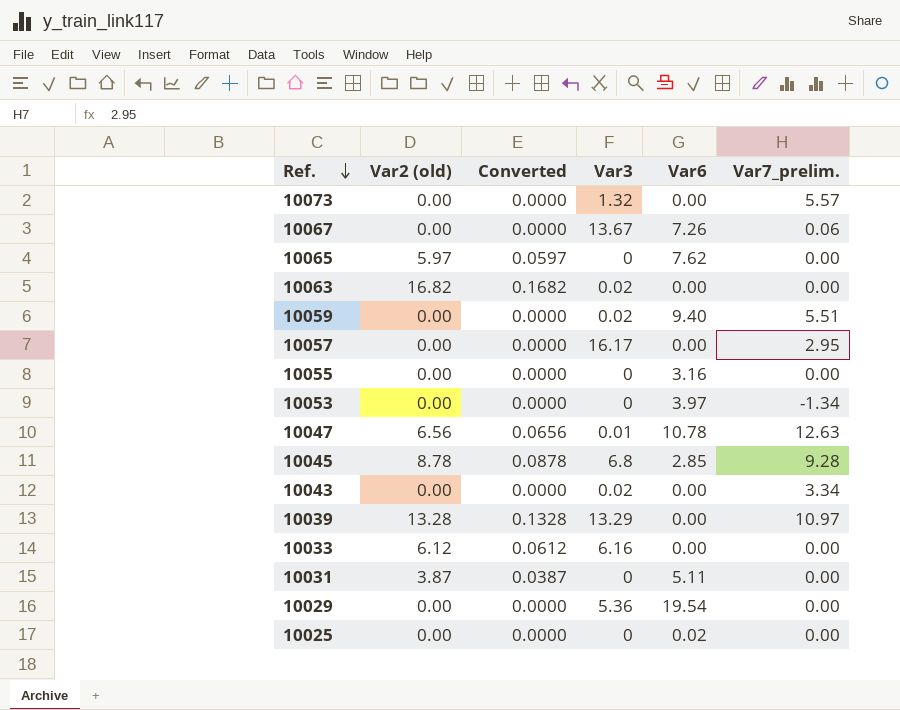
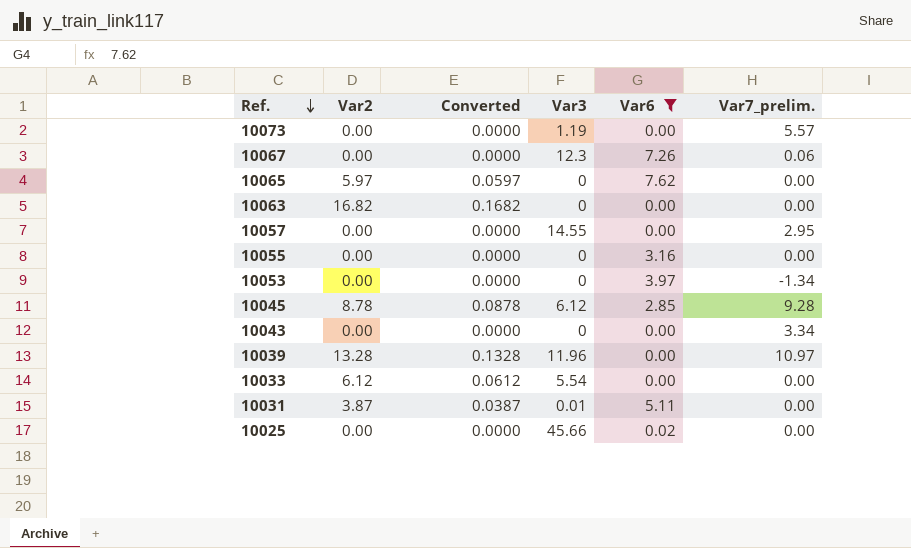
filter: none -> Var6 <= 7.62
column name: Var2 (old) -> Var2
10073 | Var3: 1.32 -> 1.19
10067 | Var3: 13.67 -> 12.3
10063 | Var3: 0.02 -> 0
10057 | Var3: 16.17 -> 14.55
10045 | Var3: 6.8 -> 6.12
10043 | Var3: 0.02 -> 0
10039 | Var3: 13.29 -> 11.96
10033 | Var3: 6.16 -> 5.54
10031 | Var3: 0 -> 0.01
10025 | Var3: 0 -> 45.66

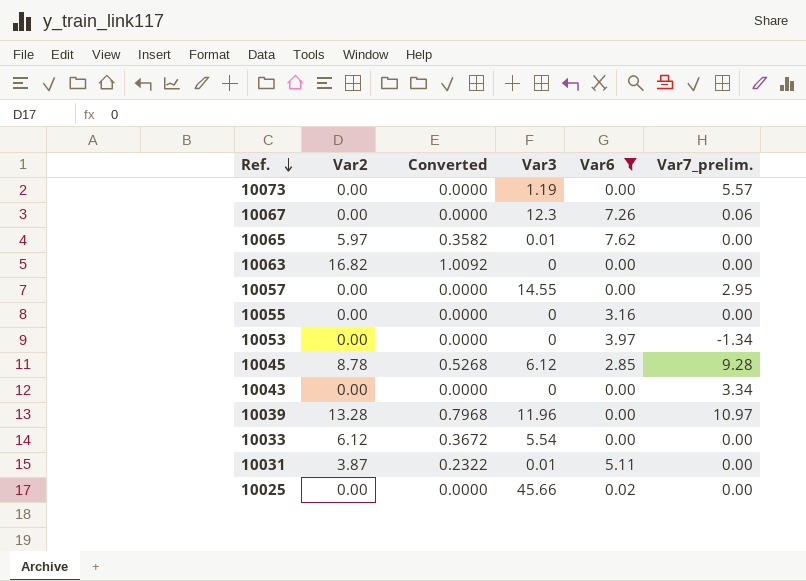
column Converted | formula: [Var2] * 0.01 -> [Var2] * 0.06
10065 | Var3: 0 -> 0.01

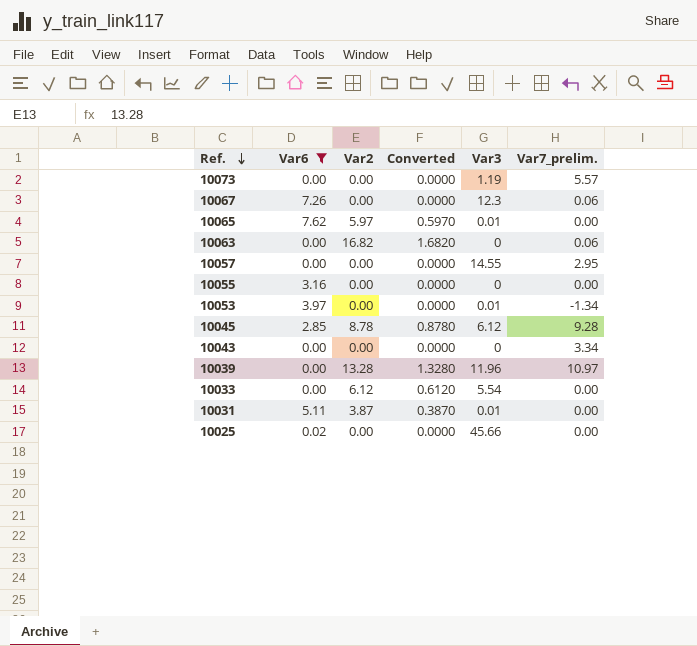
column Var6 | position: 5 -> 2
column Converted | formula: [Var2] * 0.06 -> [Var2] * 0.1
10063 | Var7_prelim.: 0.00 -> 0.06
10053 | Var3: 0 -> 0.01

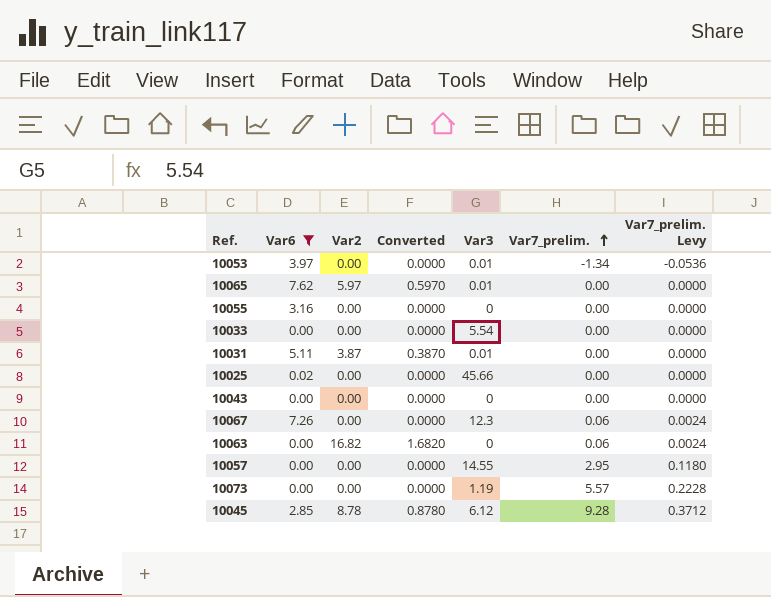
row order: Ref. descending -> Var7_prelim. ascending
column Var7_prelim. Levy | formula: none -> [Var7_prelim.] * 0.04
row 10039: 0.00 | 13.28 | 1.3280 | 11.96 | 10.97 -> none
10033 | Var2: 6.12 -> 0.00
10033 | Converted: 0.6120 -> 0.0000
10043 | Var7_prelim.: 3.34 -> 0.00

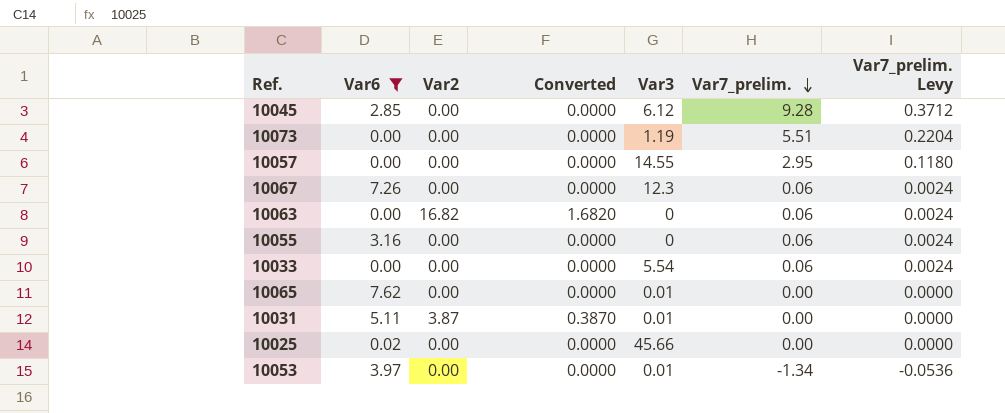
row order: Var7_prelim. ascending -> Var7_prelim. descending
row 10043: 0.00 | 0.00 | 0.0000 | 0 | 0.00 | 0.0000 -> none
10045 | Var2: 8.78 -> 0.00
10045 | Converted: 0.8780 -> 0.0000
10073 | Var7_prelim.: 5.57 -> 5.51
10073 | Var7_prelim. Levy: 0.2228 -> 0.2204
10055 | Var7_prelim.: 0.00 -> 0.06
10055 | Var7_prelim. Levy: 0.0000 -> 0.0024
10033 | Var7_prelim.: 0.00 -> 0.06
10033 | Var7_prelim. Levy: 0.0000 -> 0.0024
10065 | Var2: 5.97 -> 0.00
10065 | Converted: 0.5970 -> 0.0000

